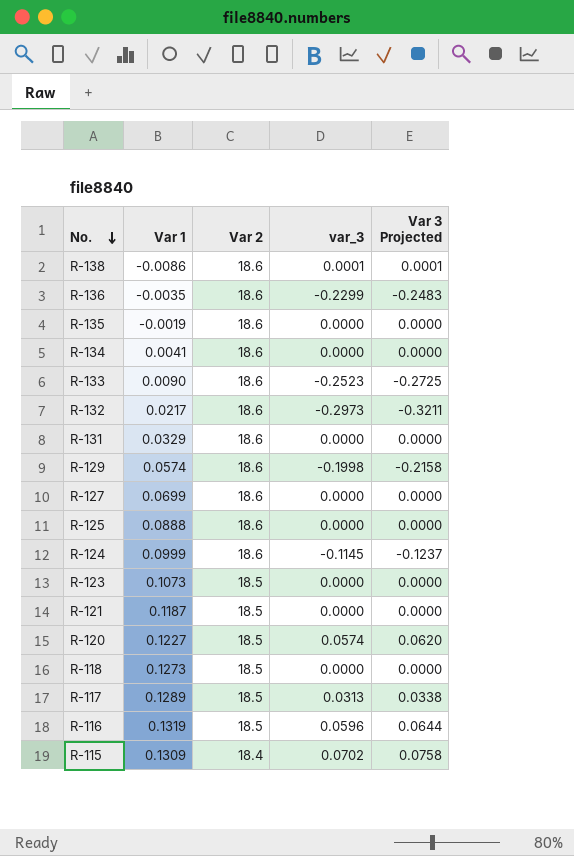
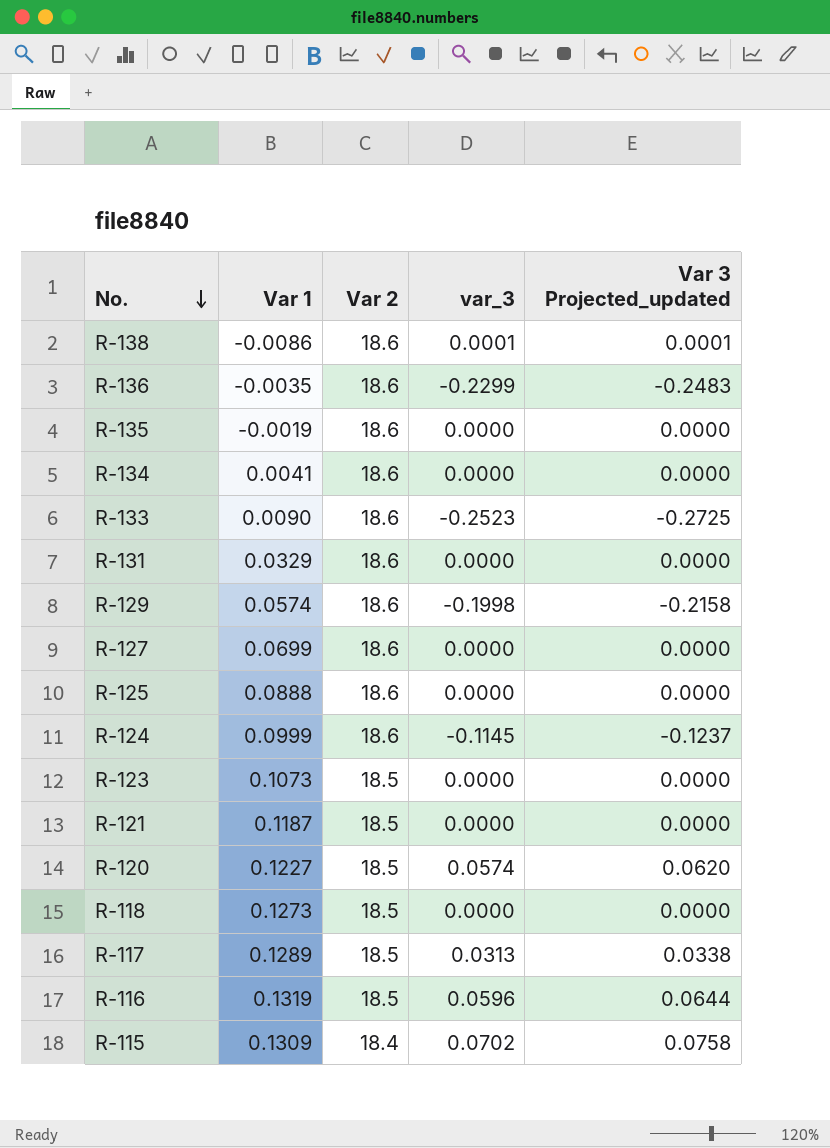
column name: Var 3 Projected -> Var 3 Projected_updated
row R-132: 0.0217 | 18.6 | -0.2973 | -0.3211 -> none

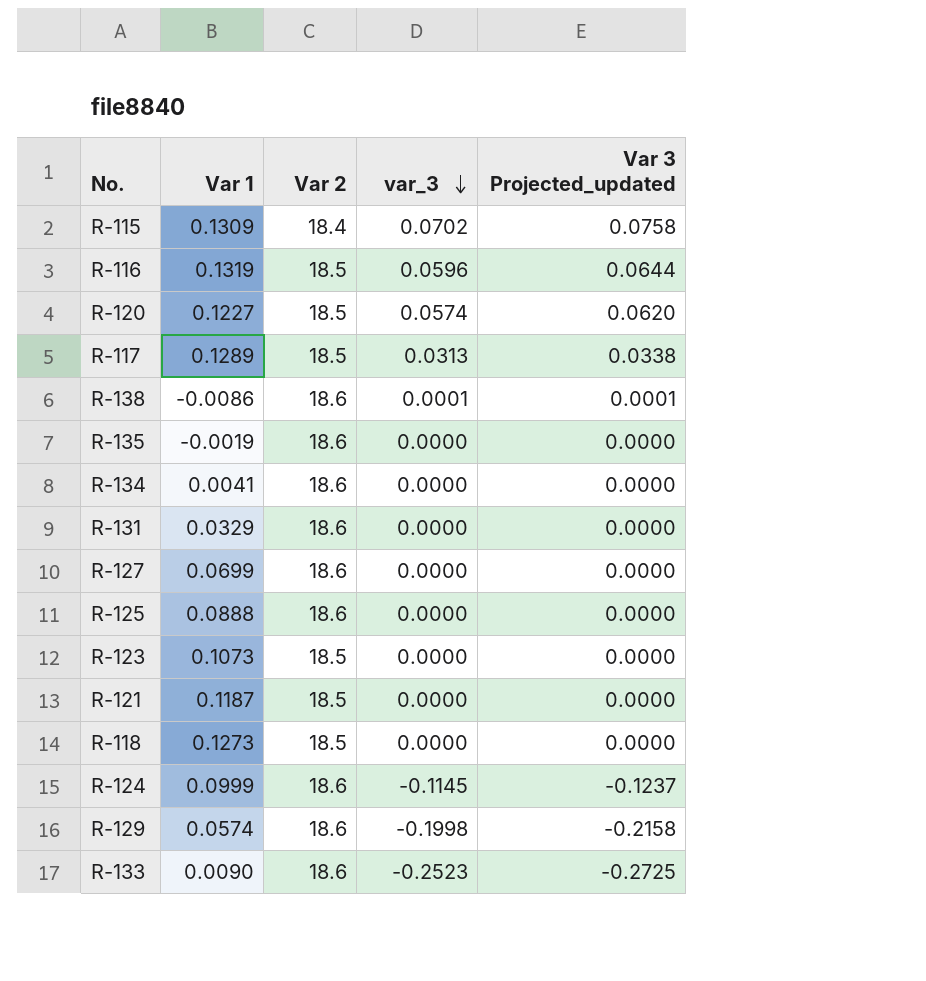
row order: No. descending -> var_3 descending
row R-136: -0.0035 | 18.6 | -0.2299 | -0.2483 -> none

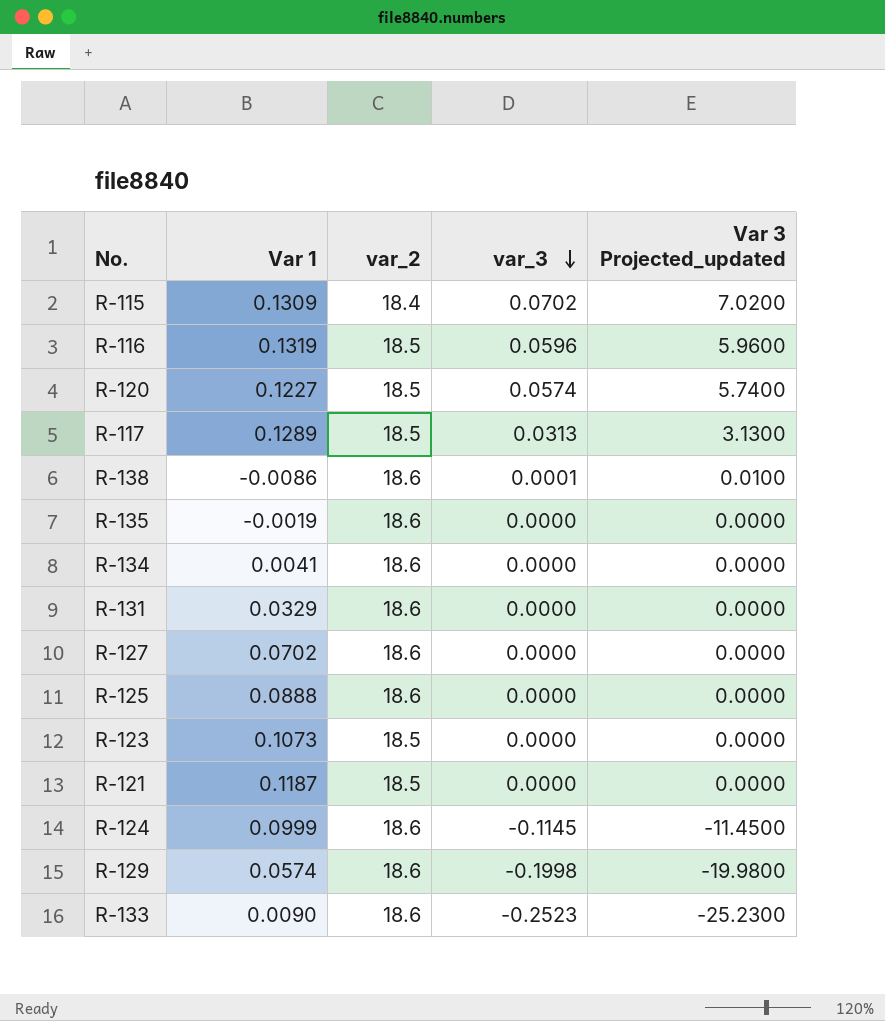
column name: Var 2 -> var_2
column Var 3 Projected_updated | formula: [var_3] * 1.08 -> [var_3] * 100
row R-118: 0.1273 | 18.5 | 0.0000 | 0.0000 -> none
R-127 | Var 1: 0.0699 -> 0.0702

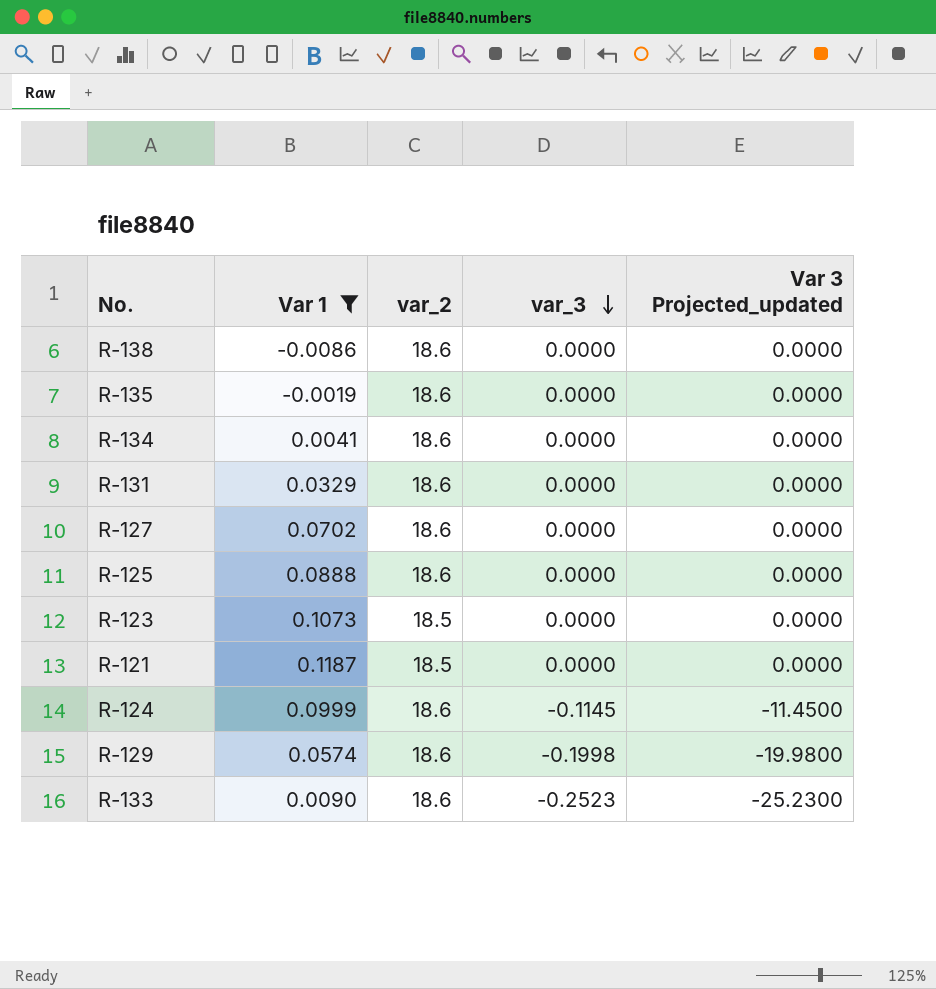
filter: none -> Var 1 <= 0.1187
R-138 | var_3: 0.0001 -> 0.0000
R-138 | Var 3 Projected_updated: 0.0100 -> 0.0000

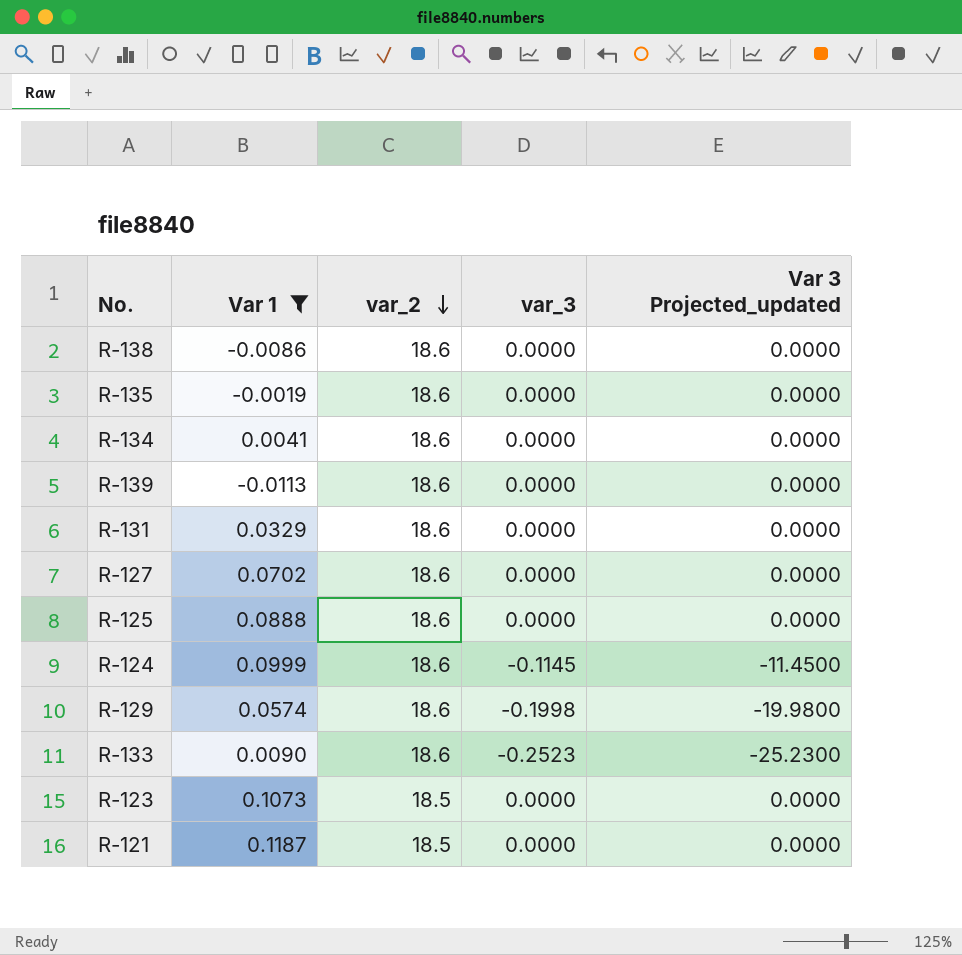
row order: var_3 descending -> var_2 descending
row R-139: none -> -0.0113 | 18.6 | 0.0000 | 0.0000

